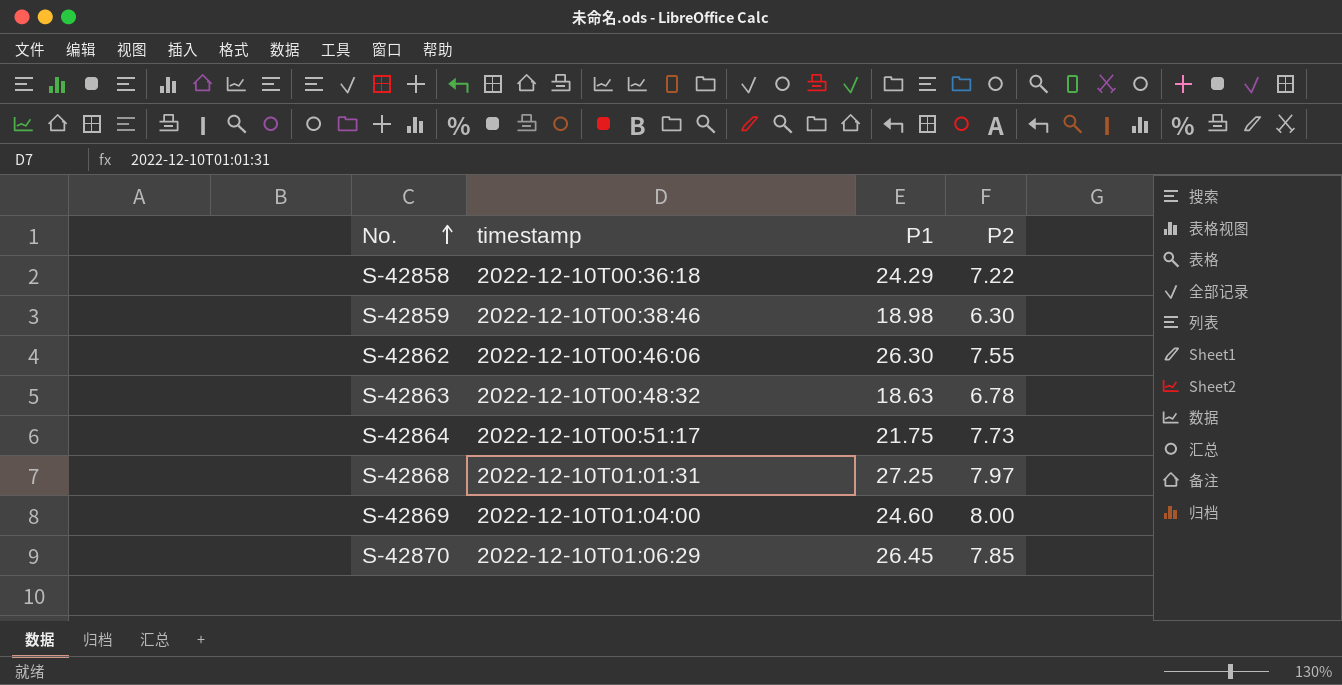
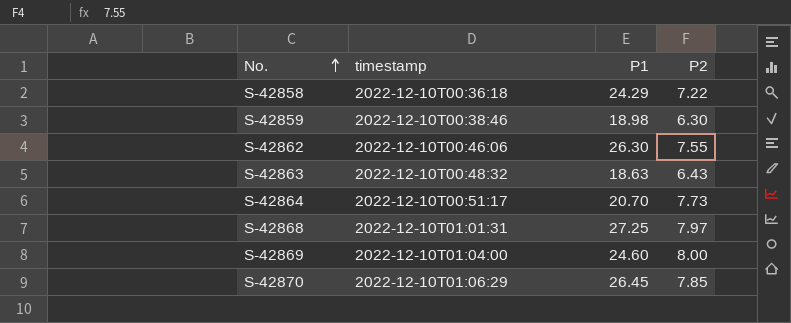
S-42863 | P2: 6.78 -> 6.43
S-42864 | P1: 21.75 -> 20.70

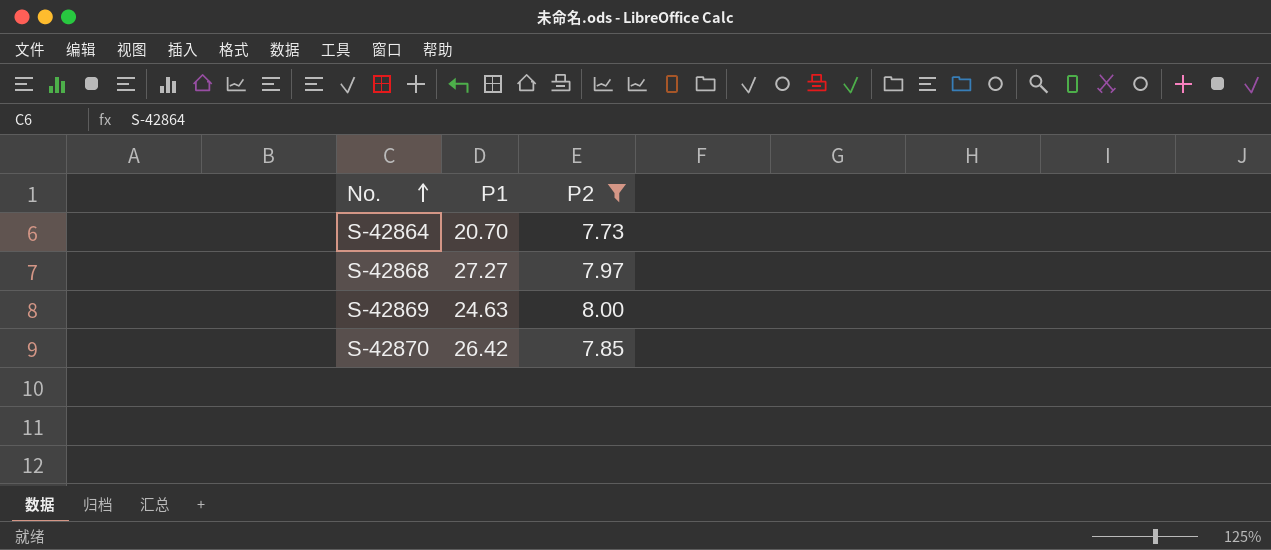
filter: none -> P2 >= 7.73
column timestamp | position: 2 -> none
S-42868 | P1: 27.25 -> 27.27
S-42869 | P1: 24.60 -> 24.63
S-42870 | P1: 26.45 -> 26.42

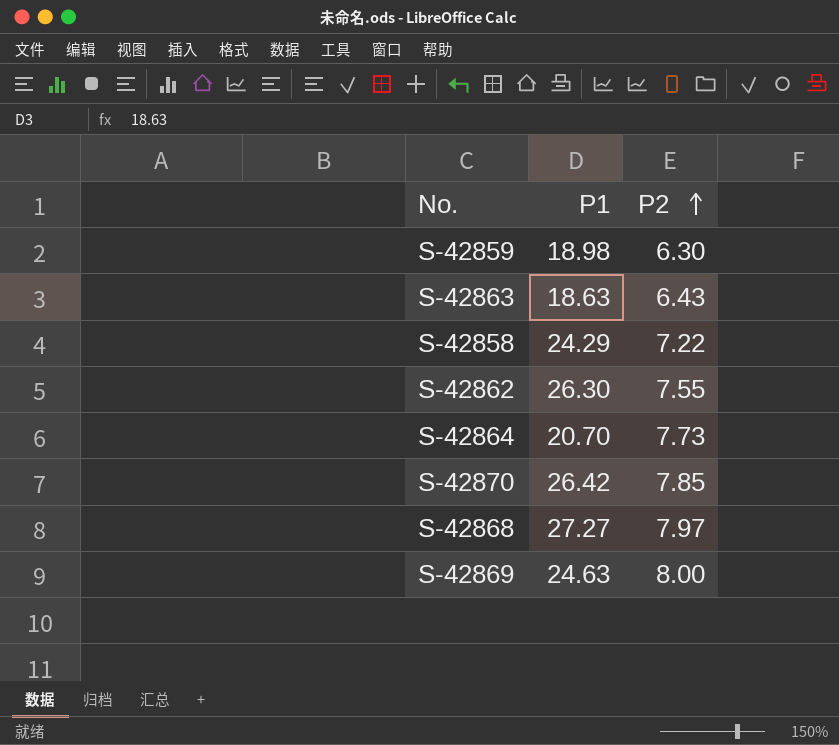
filter: P2 >= 7.73 -> none
row order: No. ascending -> P2 ascending

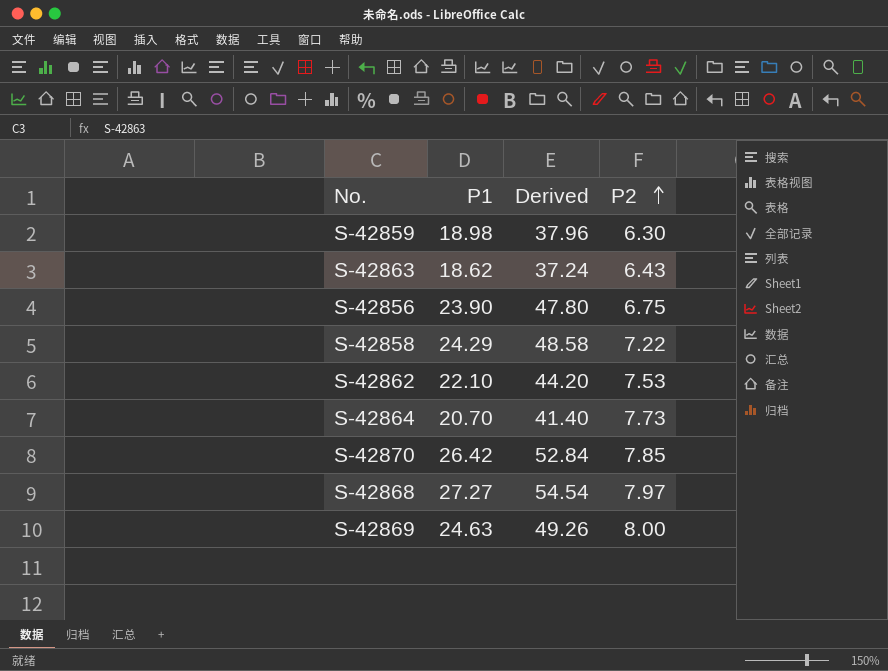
column Derived | formula: none -> [P1] * 2
S-42863 | P1: 18.63 -> 18.62
row S-42856: none -> 23.90 | 47.80 | 6.75
S-42862 | P1: 26.30 -> 22.10
S-42862 | P2: 7.55 -> 7.53

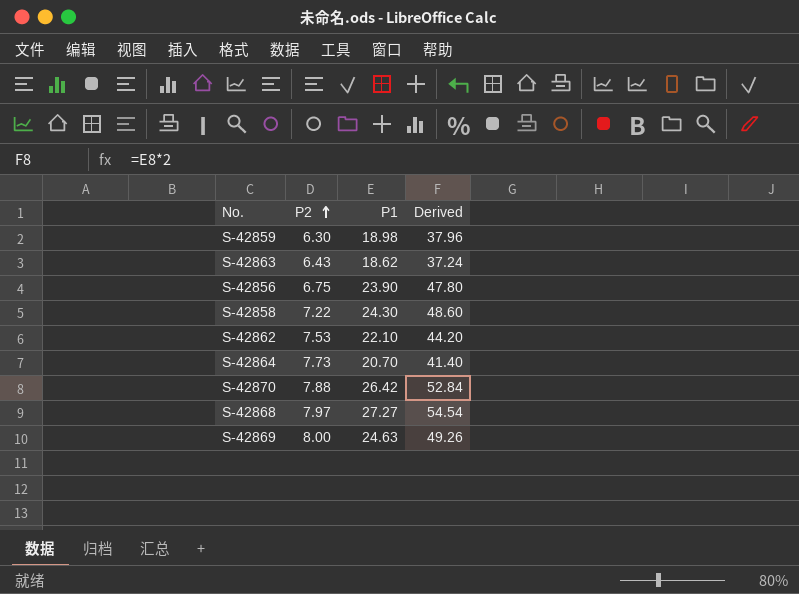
column P2 | position: 4 -> 2
S-42858 | P1: 24.29 -> 24.30
S-42858 | Derived: 48.58 -> 48.60
S-42870 | P2: 7.85 -> 7.88

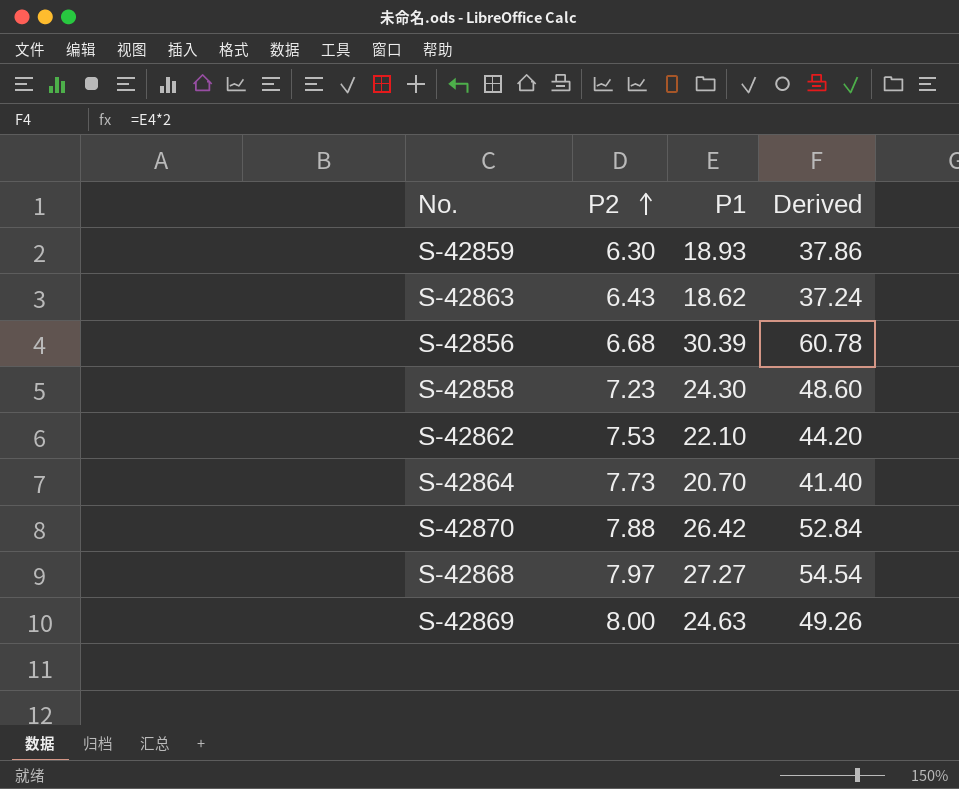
S-42859 | P1: 18.98 -> 18.93
S-42859 | Derived: 37.96 -> 37.86
S-42856 | P2: 6.75 -> 6.68
S-42856 | P1: 23.90 -> 30.39
S-42856 | Derived: 47.80 -> 60.78
S-42858 | P2: 7.22 -> 7.23

